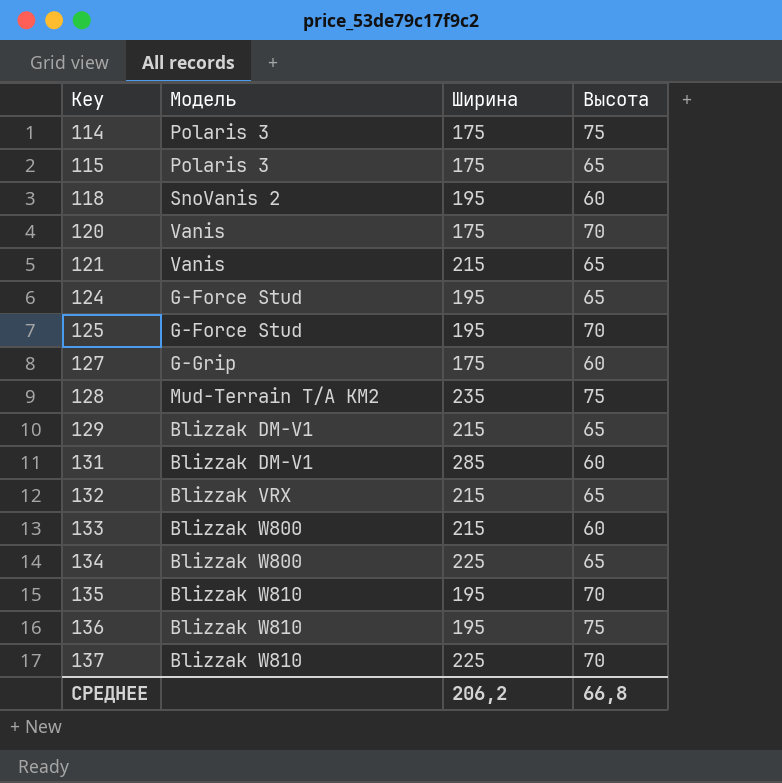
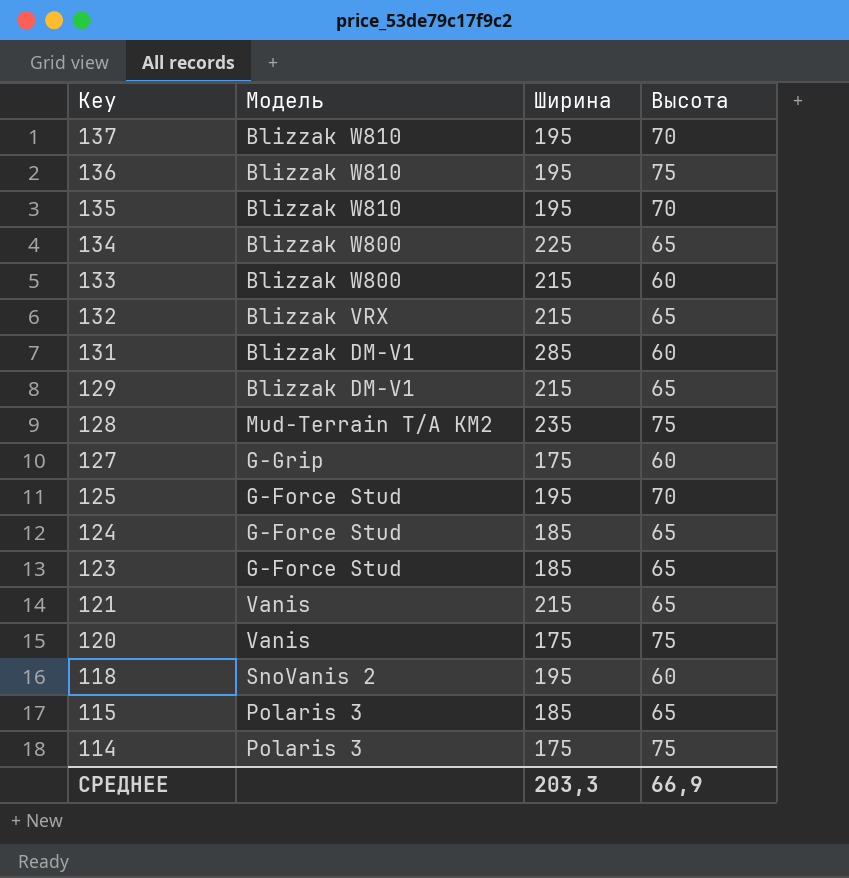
row order: Key ascending -> Key descending
137 | Ширина: 225 -> 195
124 | Ширина: 195 -> 185
row 123: none -> G-Force Stud | 185 | 65
120 | Высота: 70 -> 75
115 | Ширина: 175 -> 185
СРЕДНЕЕ | Ширина: 206,2 -> 203,3
СРЕДНЕЕ | Высота: 66,8 -> 66,9

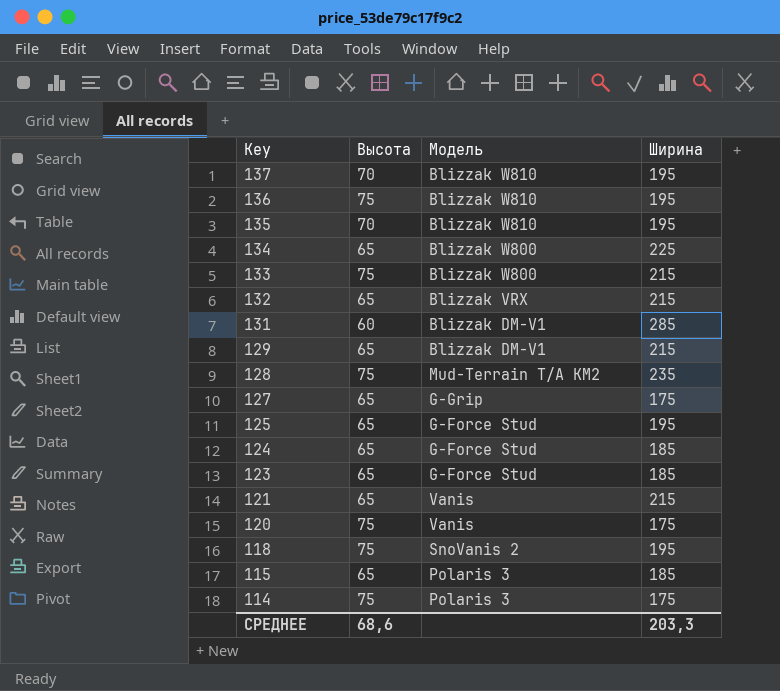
column Высота | position: 4 -> 2
133 | Высота: 60 -> 75
127 | Высота: 60 -> 65
125 | Высота: 70 -> 65
118 | Высота: 60 -> 75
СРЕДНЕЕ | Высота: 66,9 -> 68,6

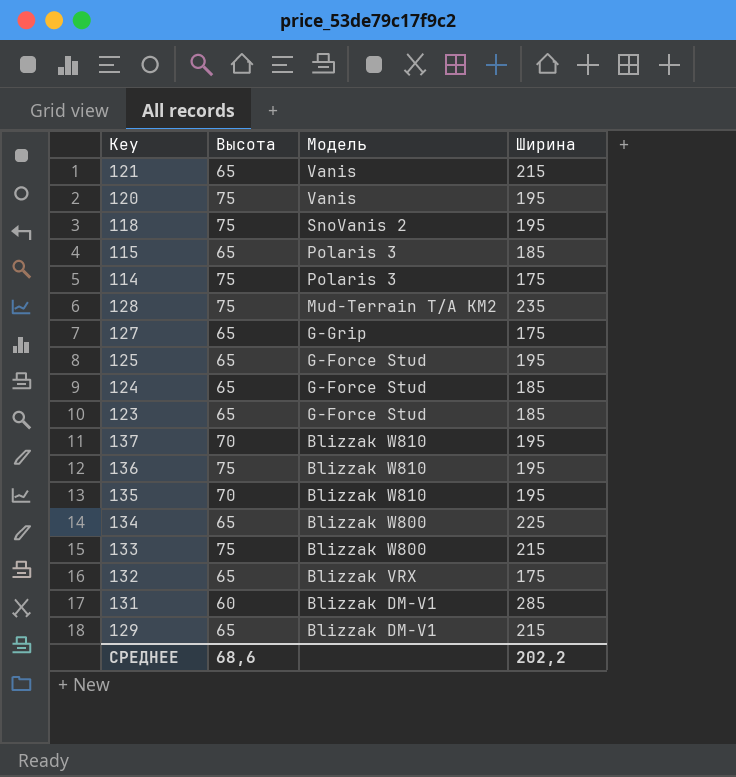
row order: Key descending -> Модель descending
120 | Ширина: 175 -> 195
132 | Ширина: 215 -> 175
СРЕДНЕЕ | Ширина: 203,3 -> 202,2

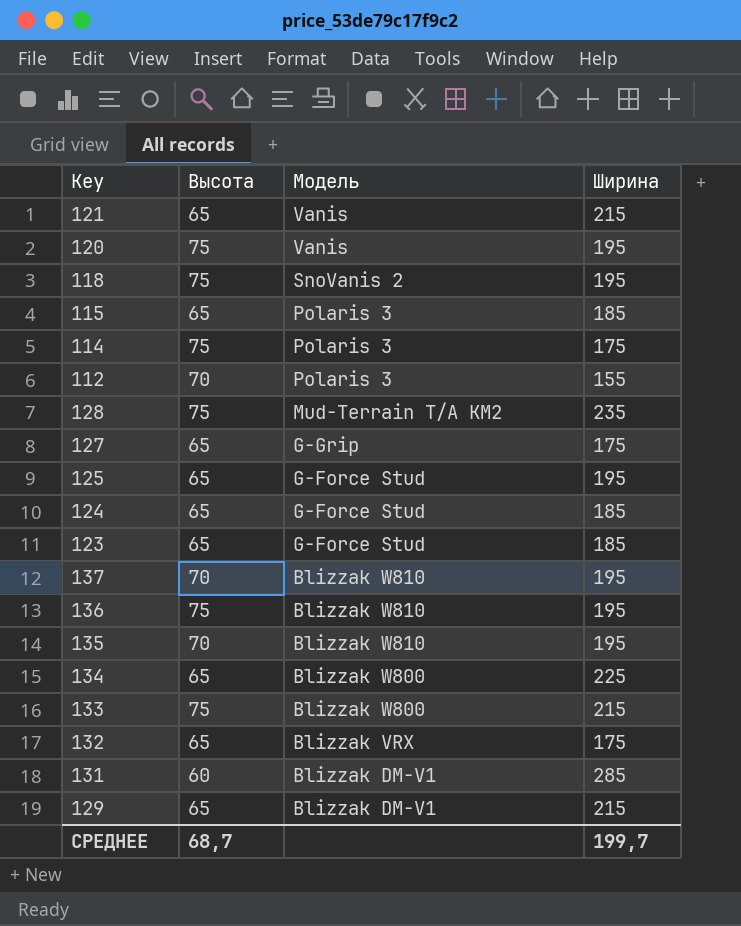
row 112: none -> 70 | Polaris 3 | 155
СРЕДНЕЕ | Высота: 68,6 -> 68,7
СРЕДНЕЕ | Ширина: 202,2 -> 199,7

